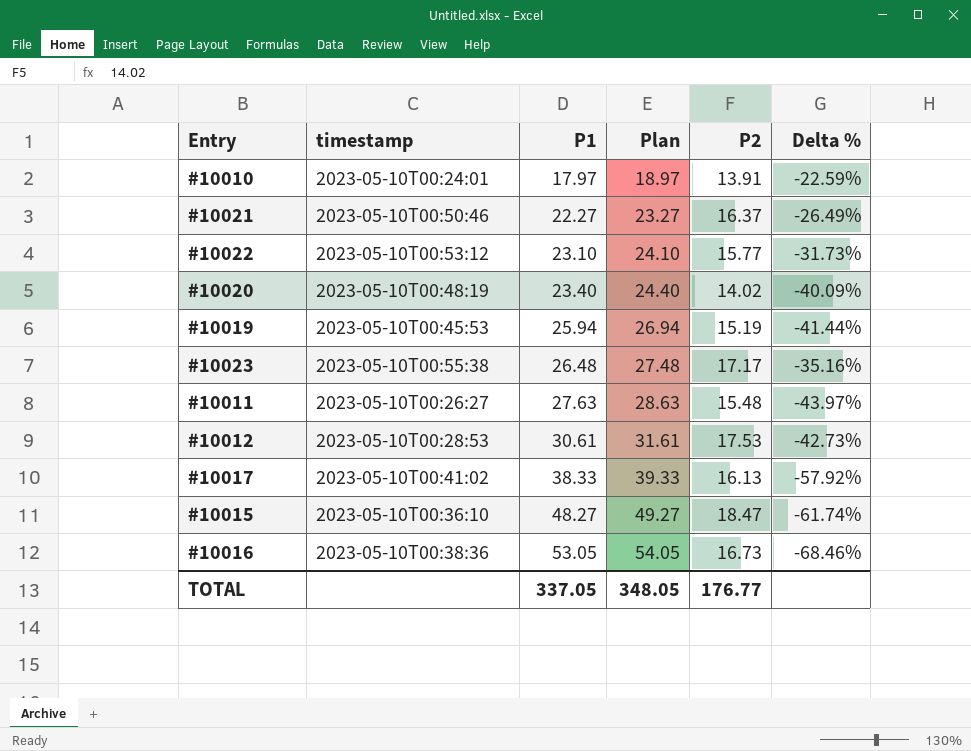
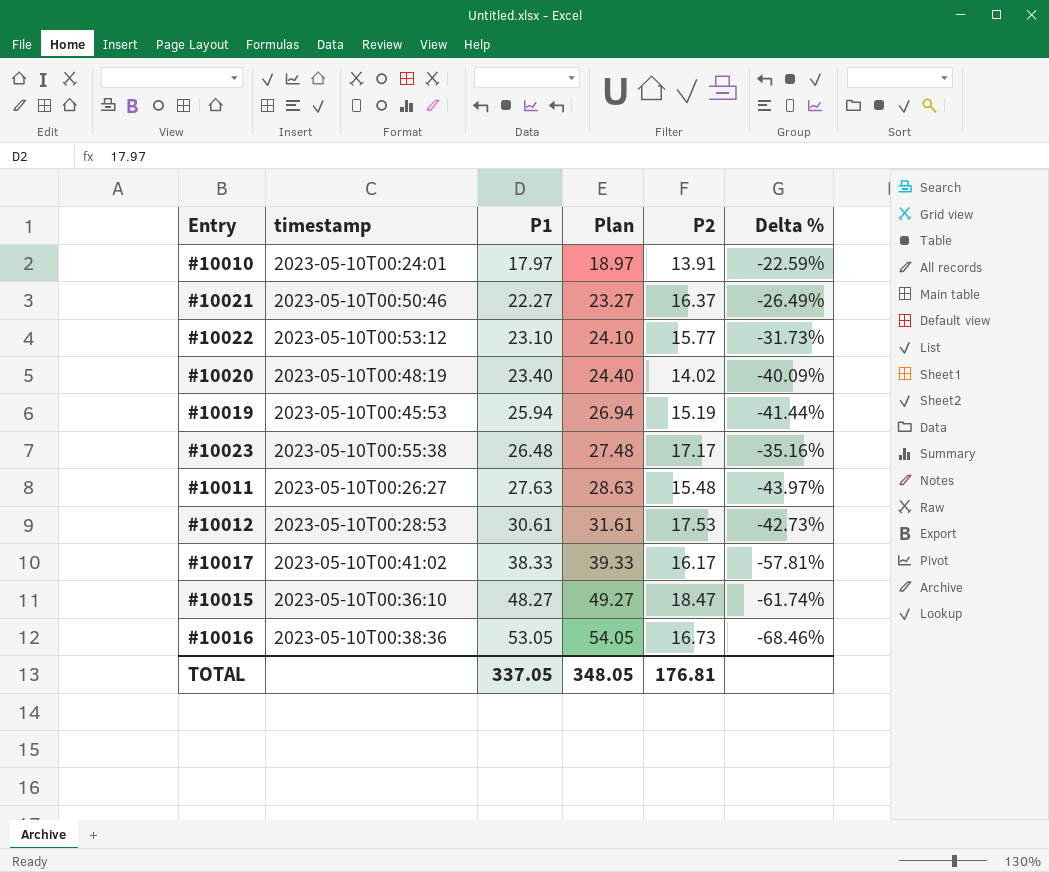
#10017 | P2: 16.13 -> 16.17
#10017 | Delta %: -57.92% -> -57.81%
TOTAL | P2: 176.77 -> 176.81

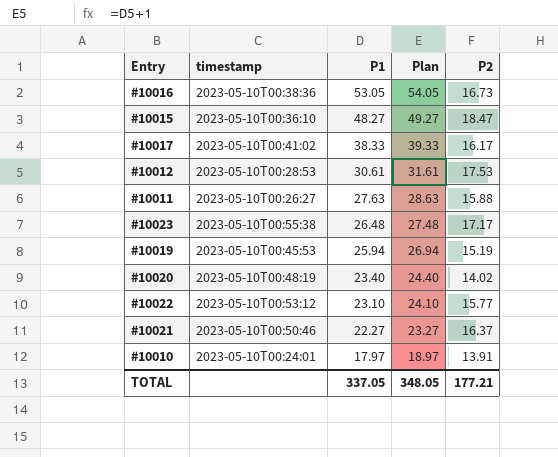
row order: P1 ascending -> P1 descending
column Delta % | formula: ([P2] - [P1]) / [P1] -> none
#10011 | P2: 15.48 -> 15.88
TOTAL | P2: 176.81 -> 177.21

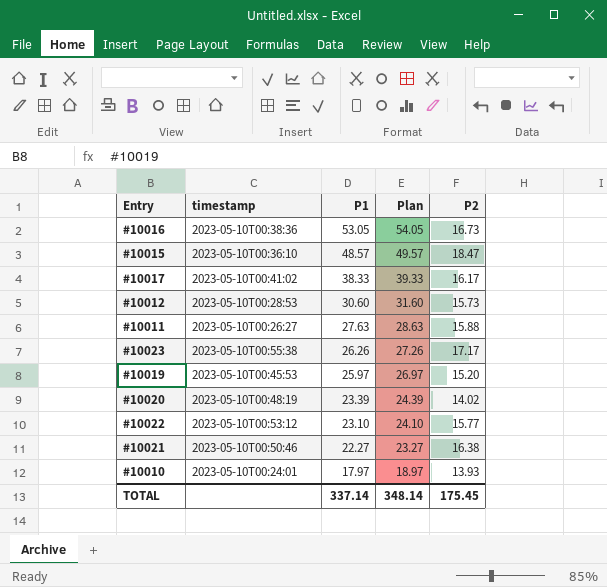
#10015 | P1: 48.27 -> 48.57
#10015 | Plan: 49.27 -> 49.57
#10012 | P1: 30.61 -> 30.60
#10012 | Plan: 31.61 -> 31.60
#10012 | P2: 17.53 -> 15.73
#10023 | P1: 26.48 -> 26.26
#10023 | Plan: 27.48 -> 27.26
#10019 | P1: 25.94 -> 25.97
#10019 | Plan: 26.94 -> 26.97
#10019 | P2: 15.19 -> 15.20
#10020 | P1: 23.40 -> 23.39
#10020 | Plan: 24.40 -> 24.39
#10021 | P2: 16.37 -> 16.38
#10010 | P2: 13.91 -> 13.93
TOTAL | P1: 337.05 -> 337.14
TOTAL | Plan: 348.05 -> 348.14
TOTAL | P2: 177.21 -> 175.45

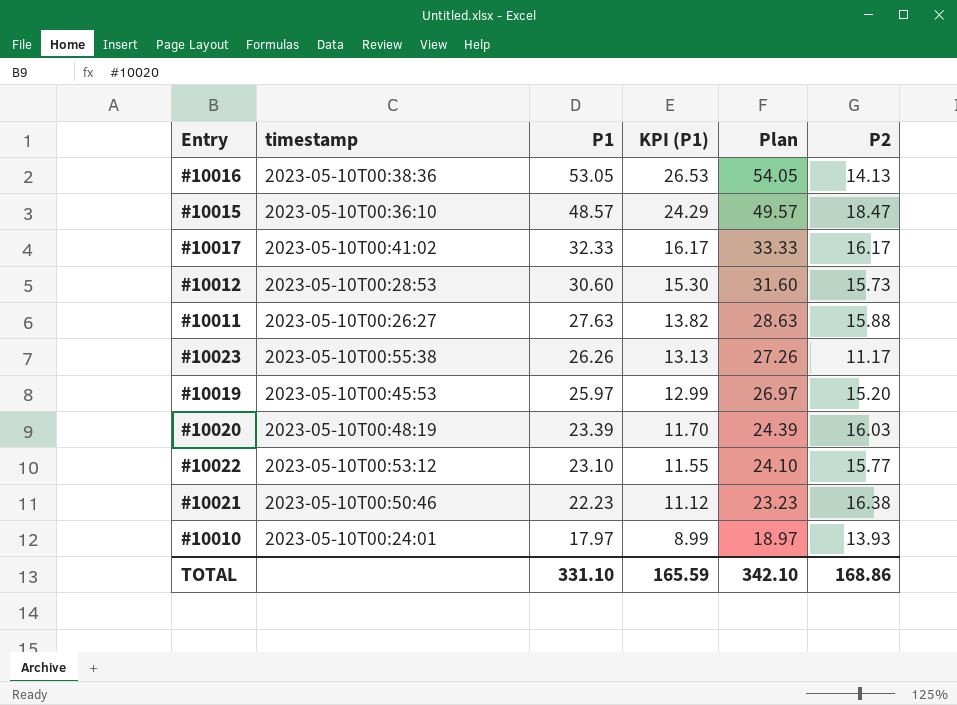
column KPI (P1) | formula: none -> [P1] * 0.5
#10016 | P2: 16.73 -> 14.13
#10017 | P1: 38.33 -> 32.33
#10017 | Plan: 39.33 -> 33.33
#10023 | P2: 17.17 -> 11.17
#10020 | P2: 14.02 -> 16.03
#10021 | P1: 22.27 -> 22.23
#10021 | Plan: 23.27 -> 23.23
TOTAL | P1: 337.14 -> 331.10
TOTAL | Plan: 348.14 -> 342.10
TOTAL | P2: 175.45 -> 168.86

